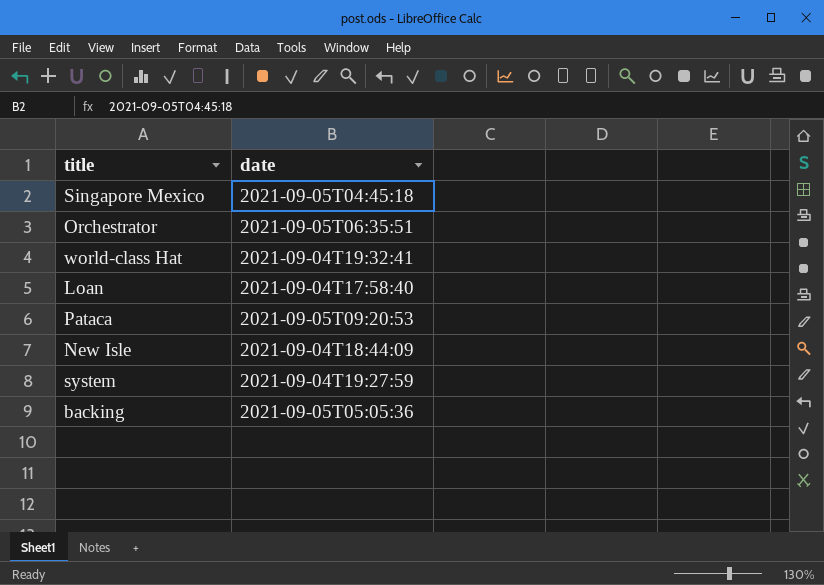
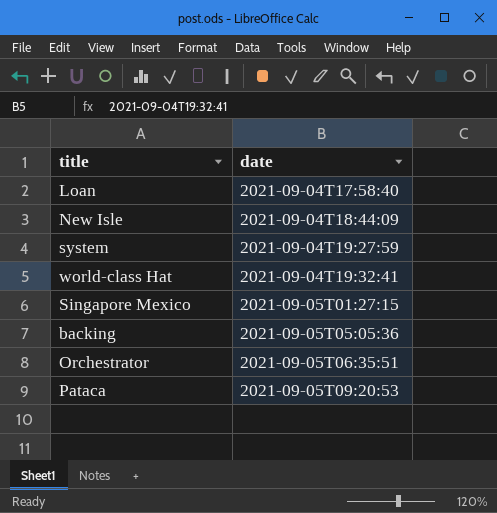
row order: none -> date ascending
Singapore Mexico | date: 2021-09-05T04:45:18 -> 2021-09-05T01:27:15

